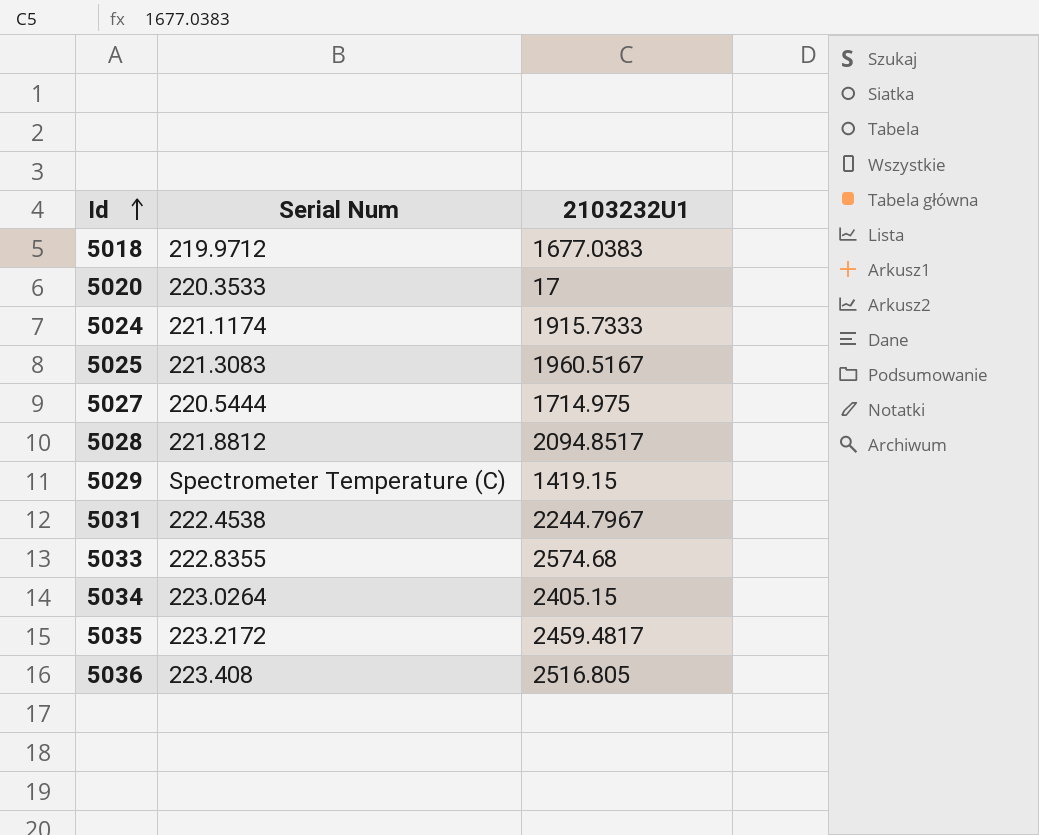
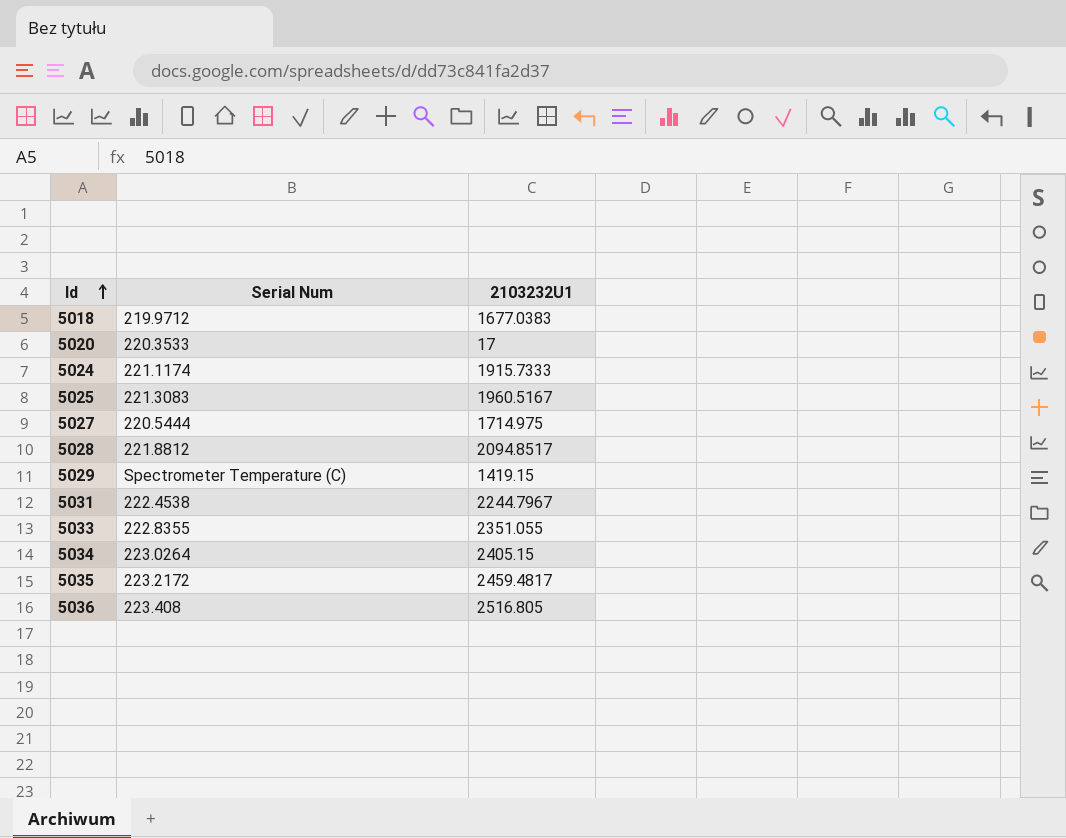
5033 | 2103232U1: 2574.68 -> 2351.055

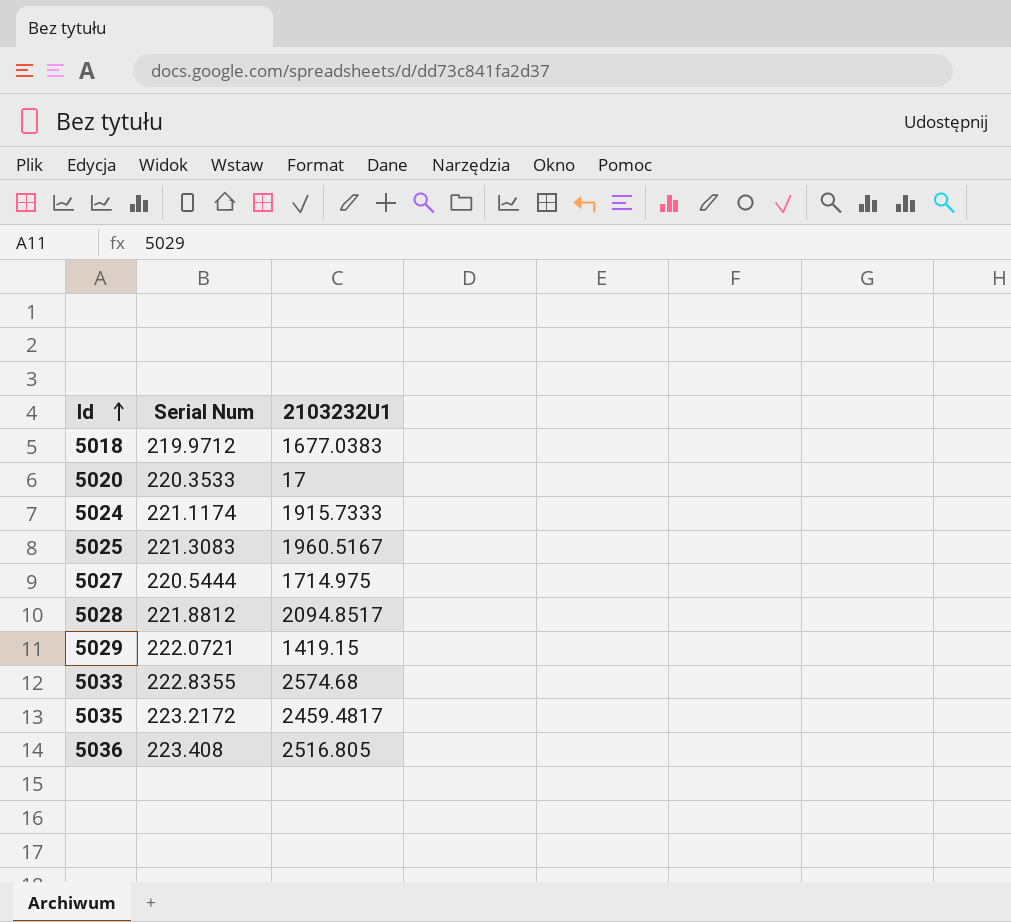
row 5031: 222.4538 | 2244.7967 -> none
row 5034: 223.0264 | 2405.15 -> none
5029 | Serial Num: Spectrometer Temperature (C) -> 222.0721
5033 | 2103232U1: 2351.055 -> 2574.68

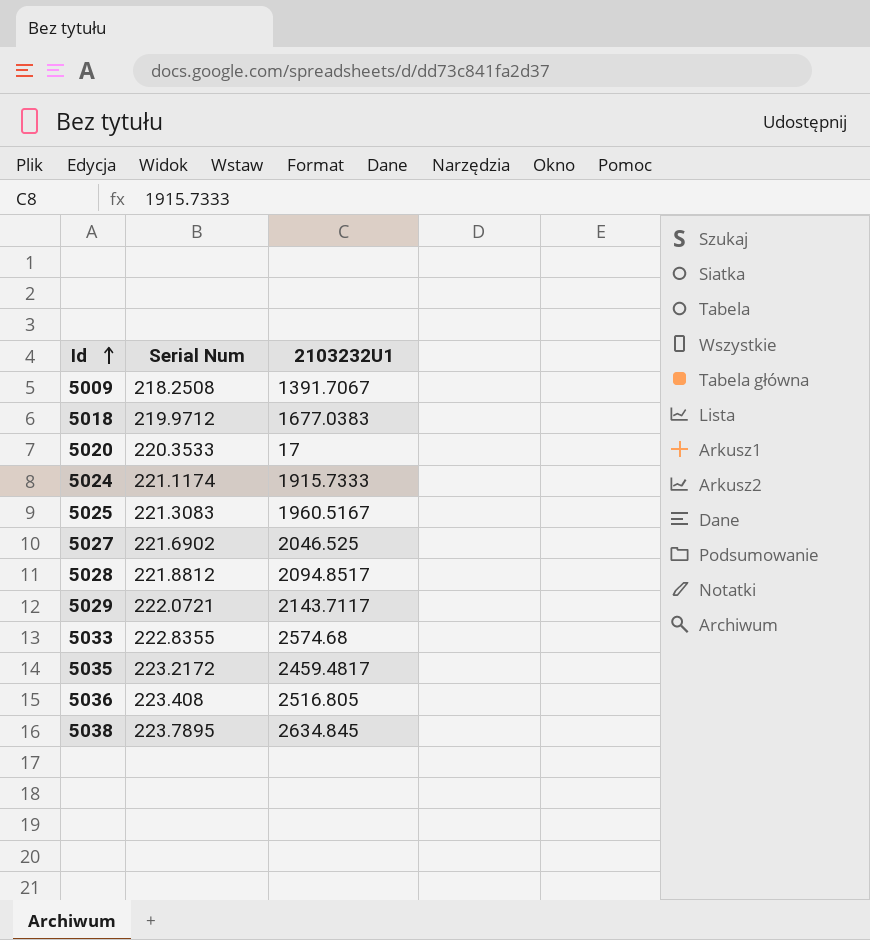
row 5009: none -> 218.2508 | 1391.7067
5027 | Serial Num: 220.5444 -> 221.6902
5027 | 2103232U1: 1714.975 -> 2046.525
5029 | 2103232U1: 1419.15 -> 2143.7117
row 5038: none -> 223.7895 | 2634.845

